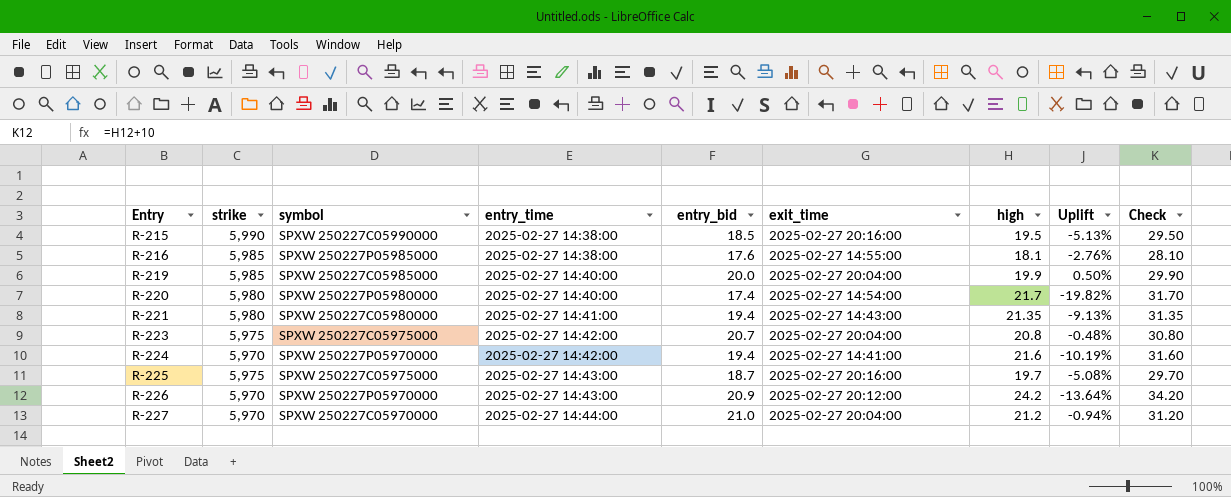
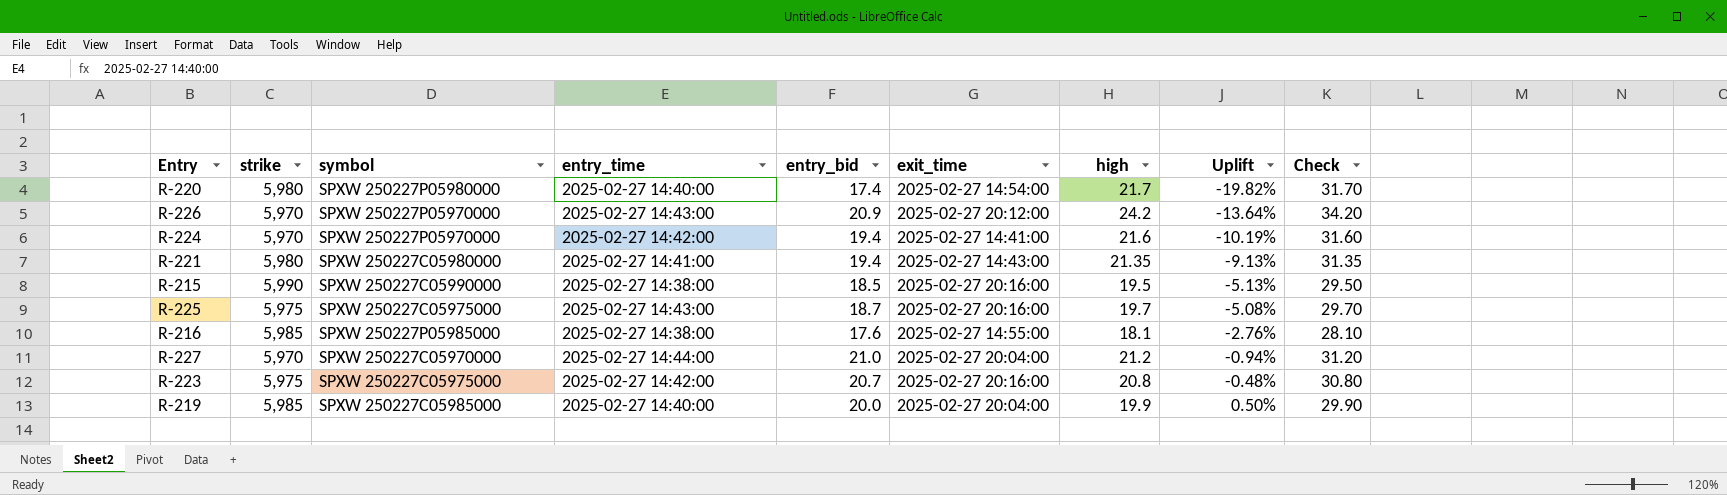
row order: Entry ascending -> Uplift ascending
R-223 | exit_time: 2025-02-27 20:04:00 -> 2025-02-27 20:16:00

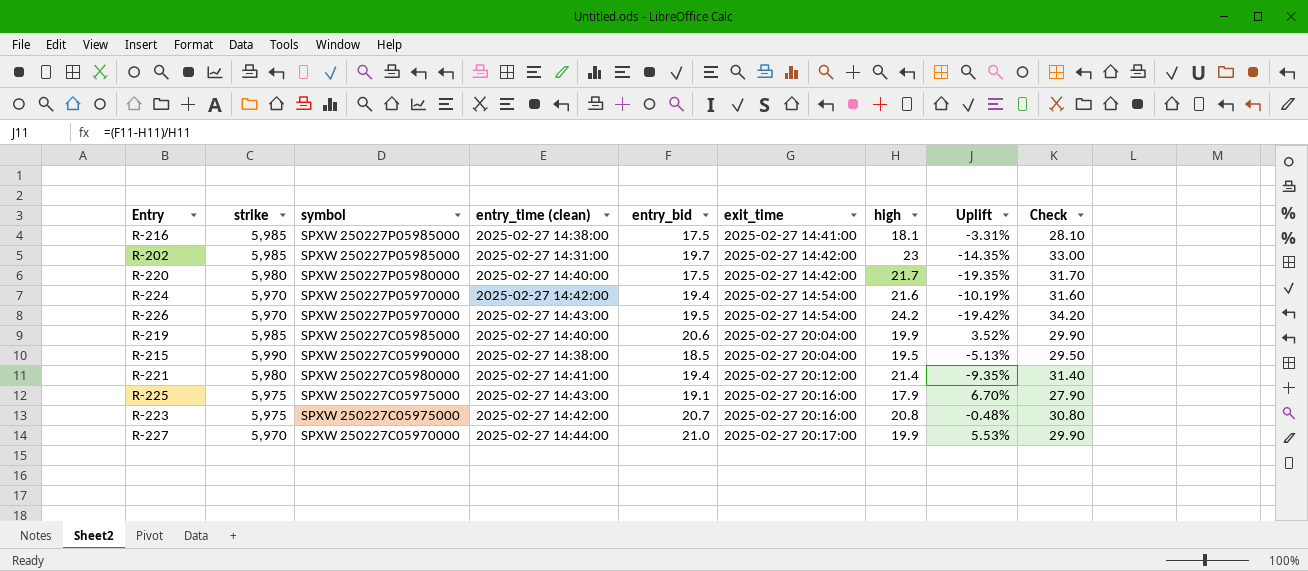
row order: Uplift ascending -> exit_time ascending
column name: entry_time -> entry_time (clean)
R-216 | entry_bid: 17.6 -> 17.5
R-216 | exit_time: 2025-02-27 14:55:00 -> 2025-02-27 14:41:00
R-216 | Uplift: -2.76% -> -3.31%
row R-202: none -> 5,985 | SPXW 250227P05985000 | 2025-02-27 14:31:00 | 19.7 | 2025-02-27 14:42:00 | 23 | -14.35% | 33.00
R-220 | entry_bid: 17.4 -> 17.5
R-220 | exit_time: 2025-02-27 14:54:00 -> 2025-02-27 14:42:00
R-220 | Uplift: -19.82% -> -19.35%
R-224 | exit_time: 2025-02-27 14:41:00 -> 2025-02-27 14:54:00
R-226 | entry_bid: 20.9 -> 19.5
R-226 | exit_time: 2025-02-27 20:12:00 -> 2025-02-27 14:54:00
R-226 | Uplift: -13.64% -> -19.42%
R-219 | entry_bid: 20.0 -> 20.6
R-219 | Uplift: 0.50% -> 3.52%
R-215 | exit_time: 2025-02-27 20:16:00 -> 2025-02-27 20:04:00
R-221 | exit_time: 2025-02-27 14:43:00 -> 2025-02-27 20:12:00
R-221 | high: 21.35 -> 21.4
R-221 | Uplift: -9.13% -> -9.35%
R-221 | Check: 31.35 -> 31.40
R-225 | entry_bid: 18.7 -> 19.1
R-225 | high: 19.7 -> 17.9
R-225 | Uplift: -5.08% -> 6.70%
R-225 | Check: 29.70 -> 27.90
R-227 | exit_time: 2025-02-27 20:04:00 -> 2025-02-27 20:17:00
R-227 | high: 21.2 -> 19.9
R-227 | Uplift: -0.94% -> 5.53%
R-227 | Check: 31.20 -> 29.90

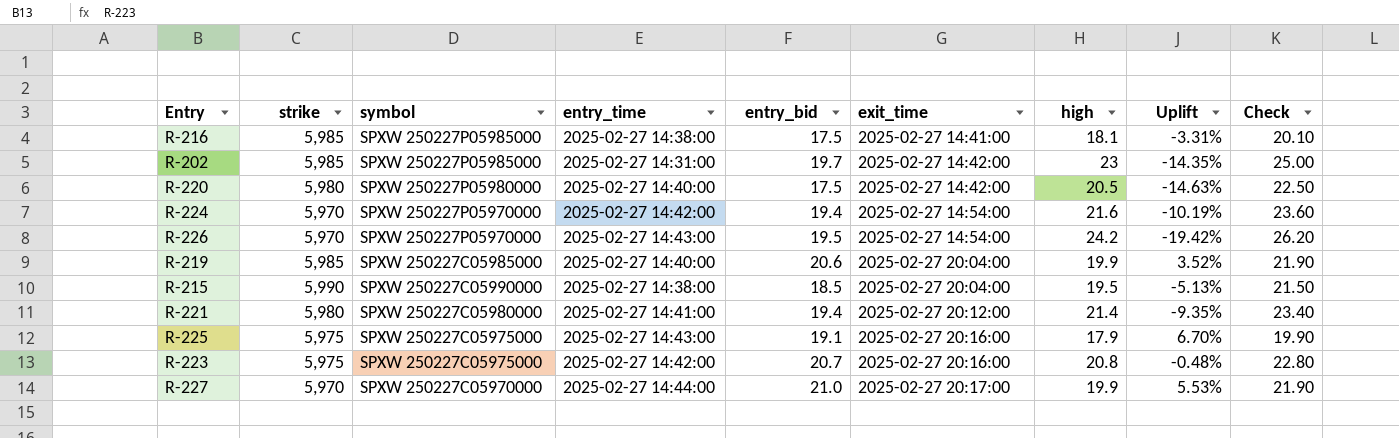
column name: entry_time (clean) -> entry_time
column Check | formula: [high] + 10 -> [high] + 2
R-220 | high: 21.7 -> 20.5
R-220 | Uplift: -19.35% -> -14.63%

